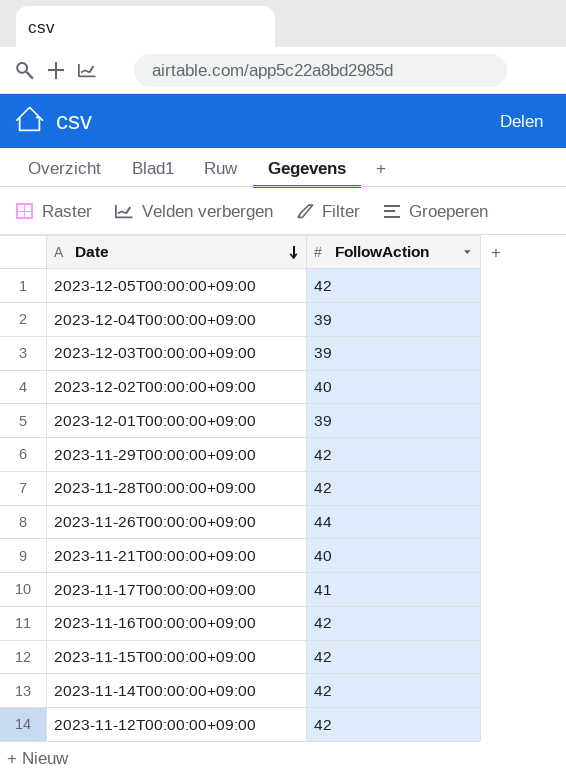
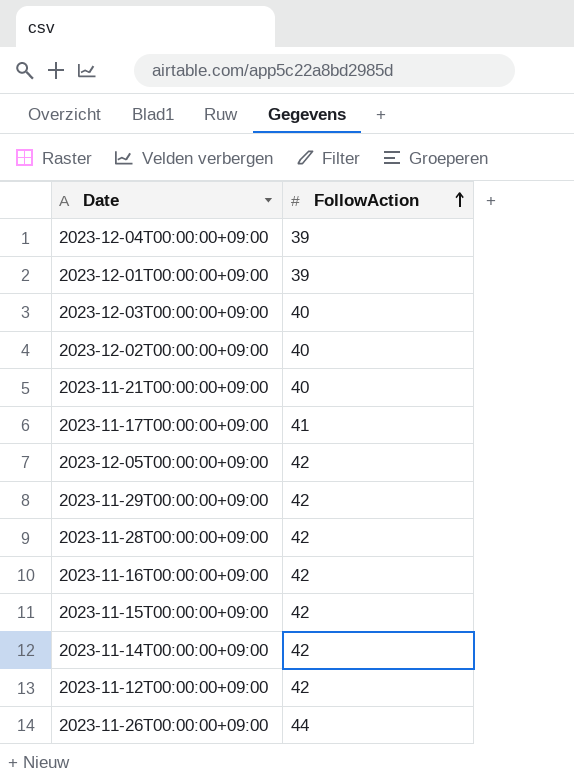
row order: Date descending -> FollowAction ascending
2023-12-03T00:00:00+09:00 | FollowAction: 39 -> 40

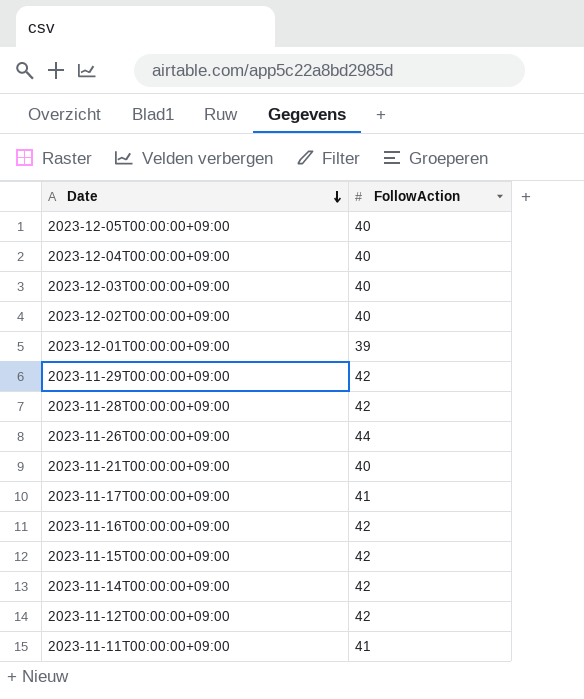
row order: FollowAction ascending -> Date descending
2023-12-05T00:00:00+09:00 | FollowAction: 42 -> 40
2023-12-04T00:00:00+09:00 | FollowAction: 39 -> 40
row 2023-11-11T00:00:00+09:00: none -> 41

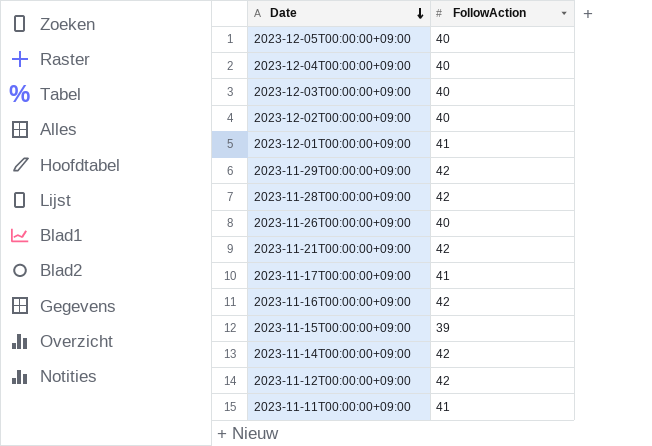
2023-12-01T00:00:00+09:00 | FollowAction: 39 -> 41
2023-11-26T00:00:00+09:00 | FollowAction: 44 -> 40
2023-11-21T00:00:00+09:00 | FollowAction: 40 -> 42
2023-11-15T00:00:00+09:00 | FollowAction: 42 -> 39

